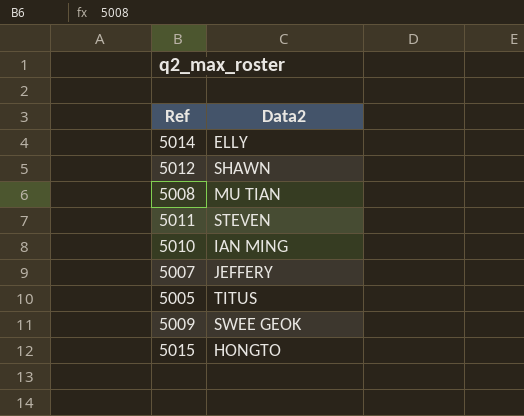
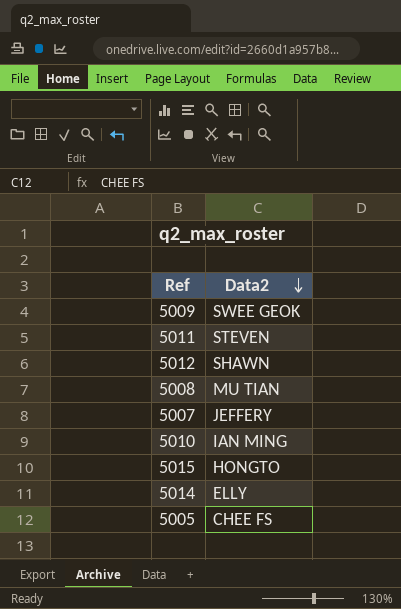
row order: none -> Data2 descending
5005 | Data2: TITUS -> CHEE FS

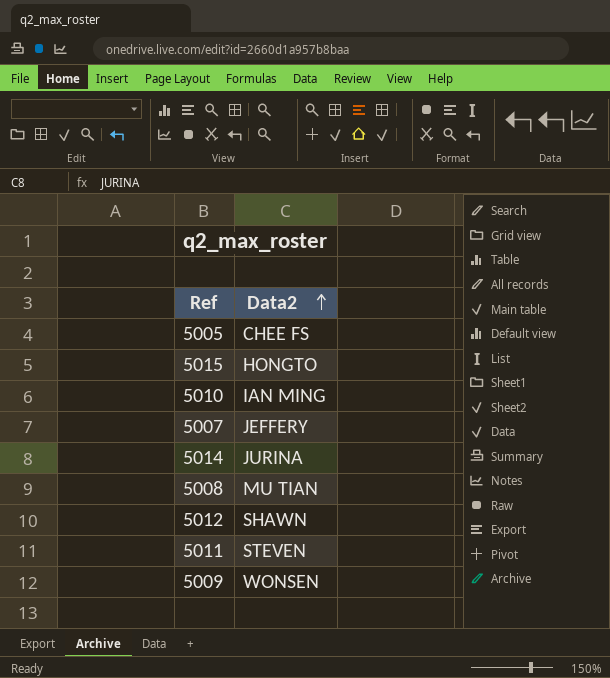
row order: Data2 descending -> Data2 ascending
5014 | Data2: ELLY -> JURINA
5009 | Data2: SWEE GEOK -> WONSEN

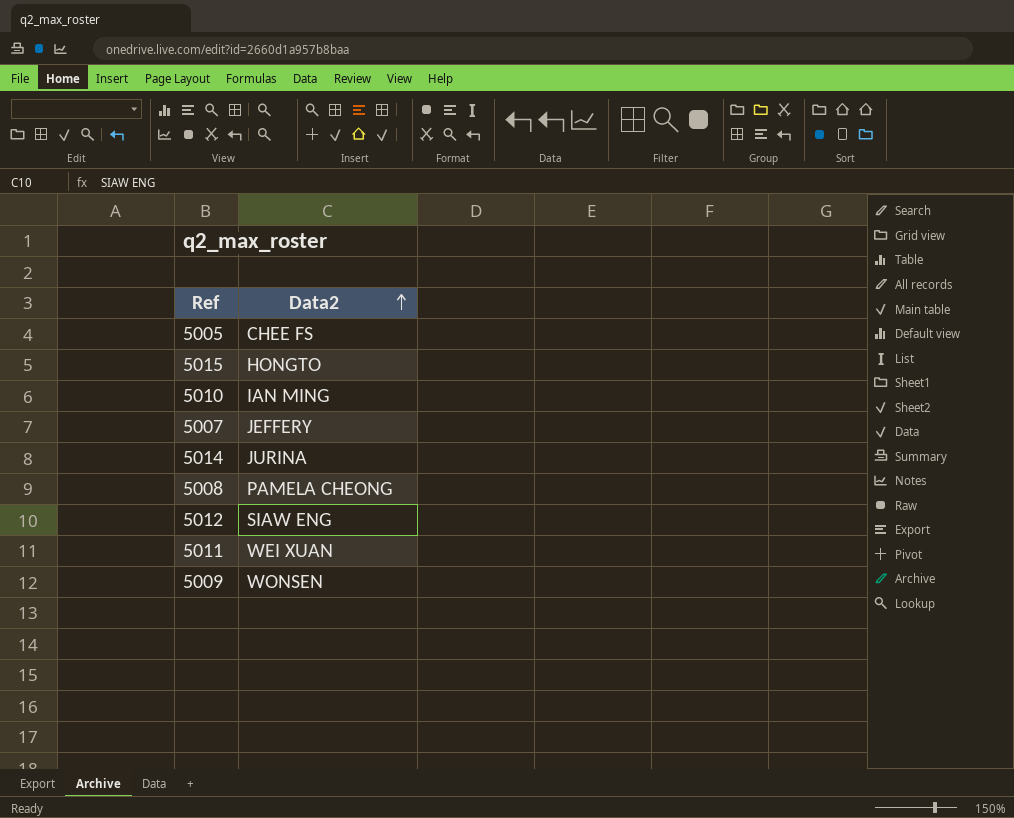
5008 | Data2: MU TIAN -> PAMELA CHEONG
5012 | Data2: SHAWN -> SIAW ENG
5011 | Data2: STEVEN -> WEI XUAN

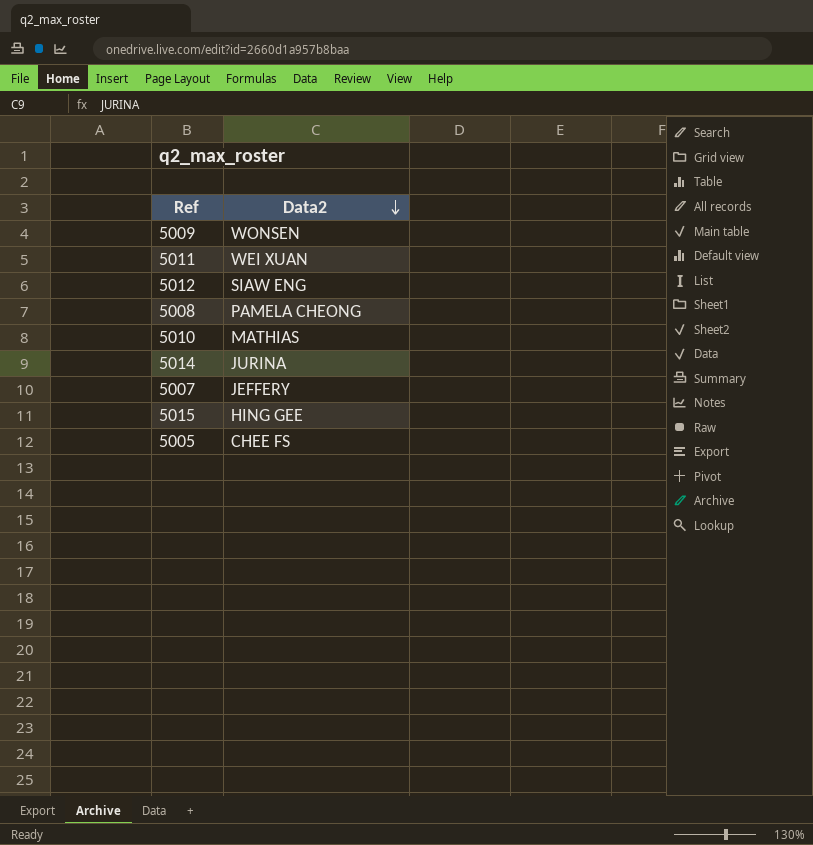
row order: Data2 ascending -> Data2 descending
5010 | Data2: IAN MING -> MATHIAS
5015 | Data2: HONGTO -> HING GEE

